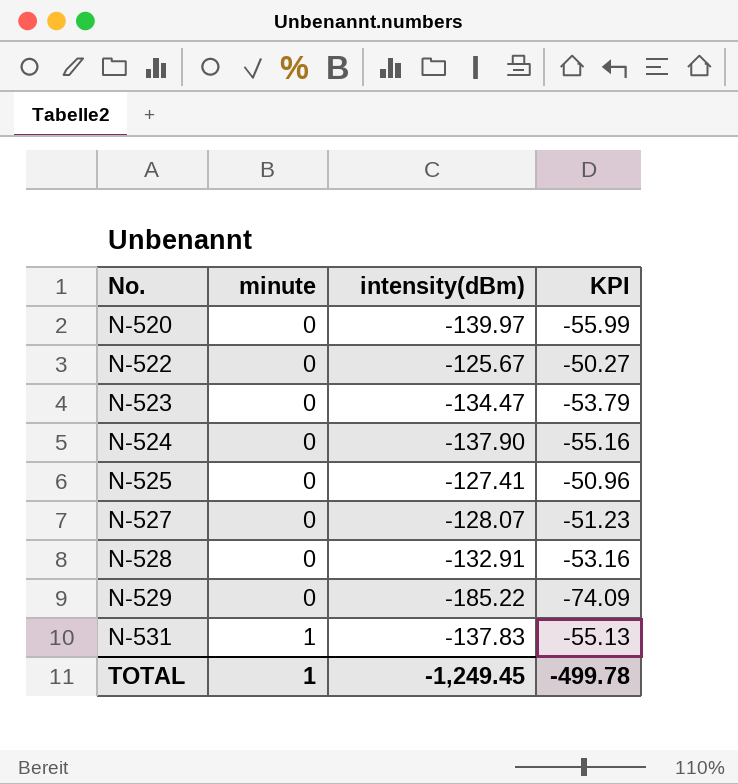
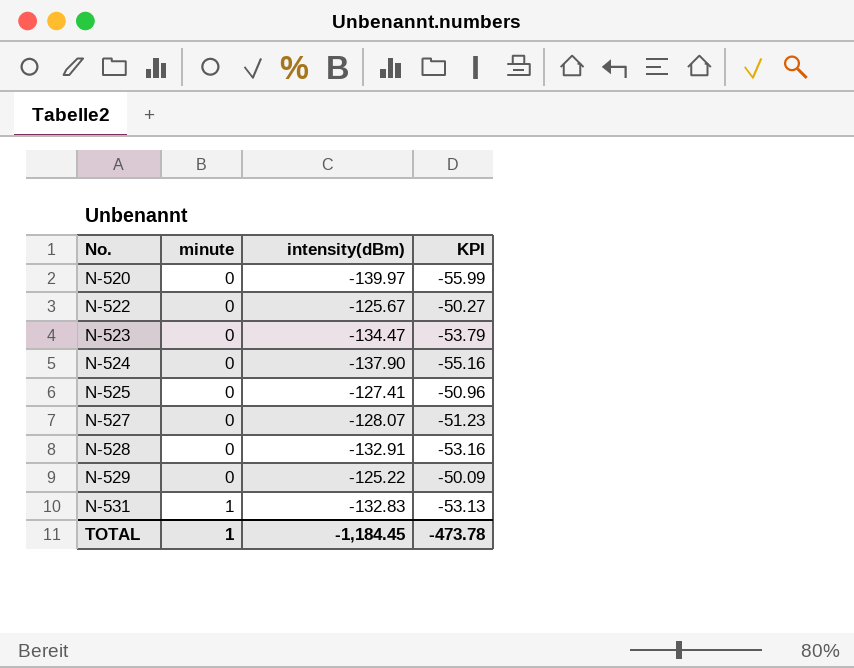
N-529 | intensity(dBm): -185.22 -> -125.22
N-529 | KPI: -74.09 -> -50.09
N-531 | intensity(dBm): -137.83 -> -132.83
N-531 | KPI: -55.13 -> -53.13
TOTAL | intensity(dBm): -1,249.45 -> -1,184.45
TOTAL | KPI: -499.78 -> -473.78

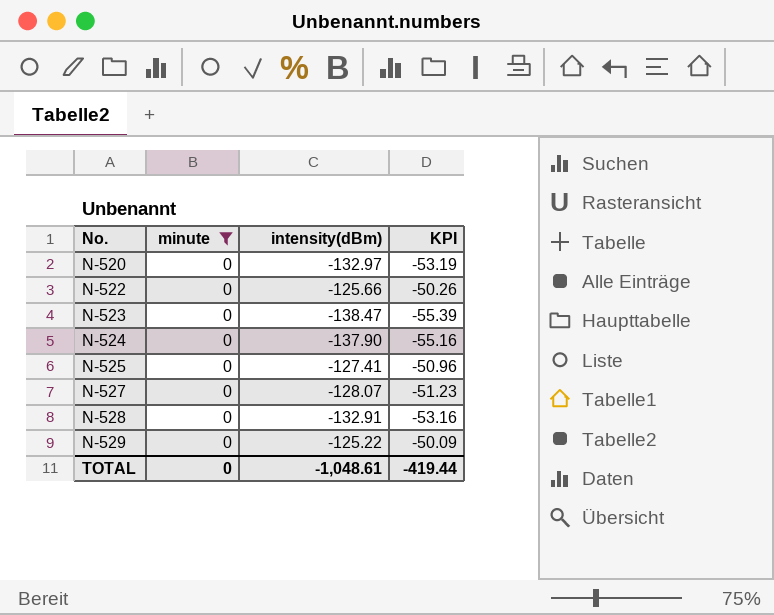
filter: none -> minute = 0
N-520 | intensity(dBm): -139.97 -> -132.97
N-520 | KPI: -55.99 -> -53.19
N-522 | intensity(dBm): -125.67 -> -125.66
N-522 | KPI: -50.27 -> -50.26
N-523 | intensity(dBm): -134.47 -> -138.47
N-523 | KPI: -53.79 -> -55.39
TOTAL | minute: 1 -> 0
TOTAL | intensity(dBm): -1,184.45 -> -1,048.61
TOTAL | KPI: -473.78 -> -419.44

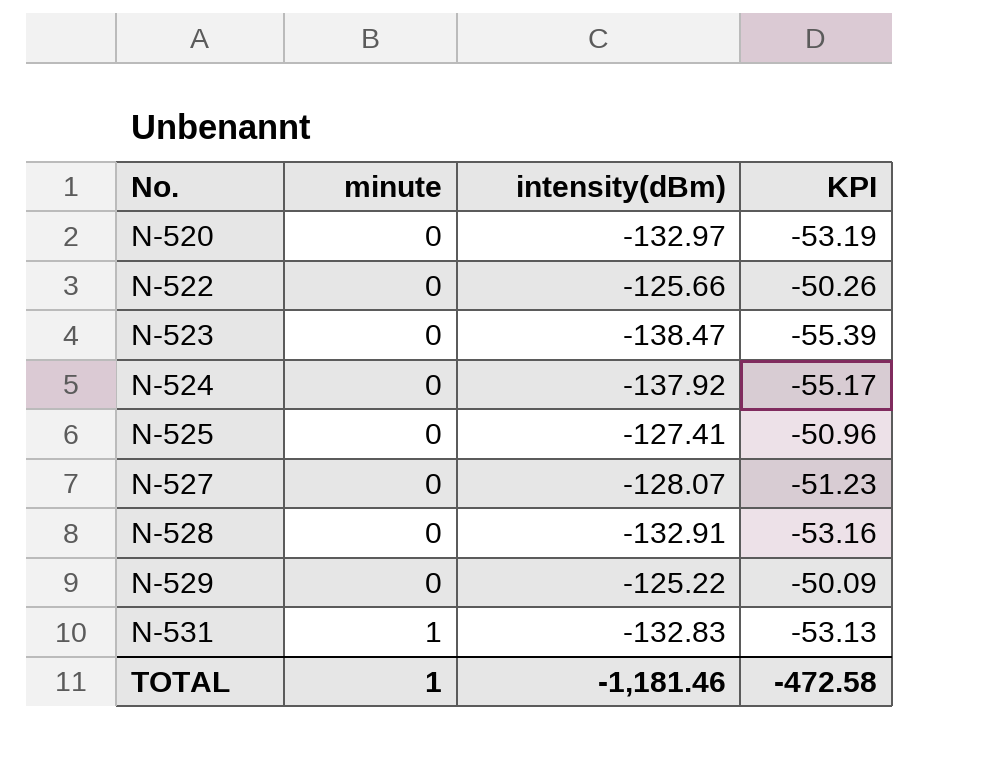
filter: minute = 0 -> none
N-524 | intensity(dBm): -137.90 -> -137.92
N-524 | KPI: -55.16 -> -55.17
TOTAL | minute: 0 -> 1
TOTAL | intensity(dBm): -1,048.61 -> -1,181.46
TOTAL | KPI: -419.44 -> -472.58

